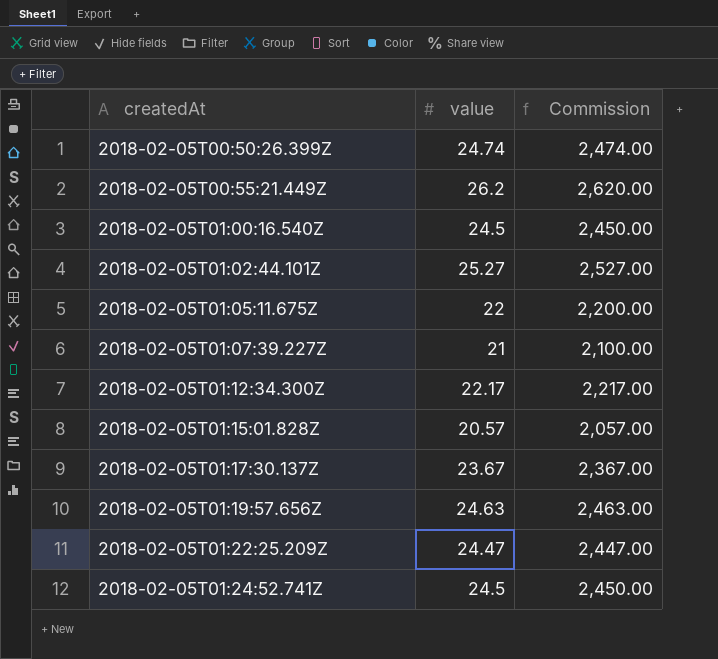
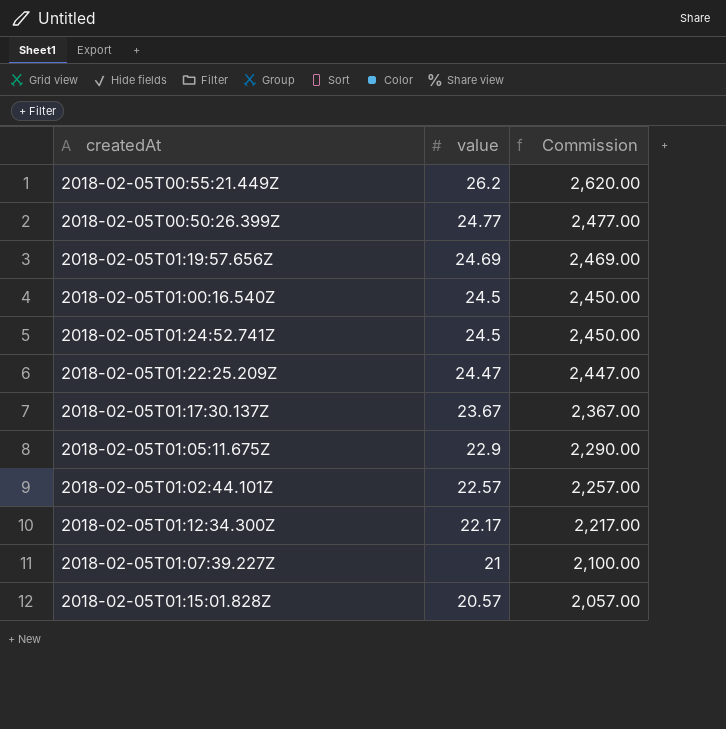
row order: createdAt ascending -> value descending
2018-02-05T00:50:26.399Z | value: 24.74 -> 24.77
2018-02-05T00:50:26.399Z | Commission: 2,474.00 -> 2,477.00
2018-02-05T01:19:57.656Z | value: 24.63 -> 24.69
2018-02-05T01:19:57.656Z | Commission: 2,463.00 -> 2,469.00
2018-02-05T01:05:11.675Z | value: 22 -> 22.9
2018-02-05T01:05:11.675Z | Commission: 2,200.00 -> 2,290.00
2018-02-05T01:02:44.101Z | value: 25.27 -> 22.57
2018-02-05T01:02:44.101Z | Commission: 2,527.00 -> 2,257.00

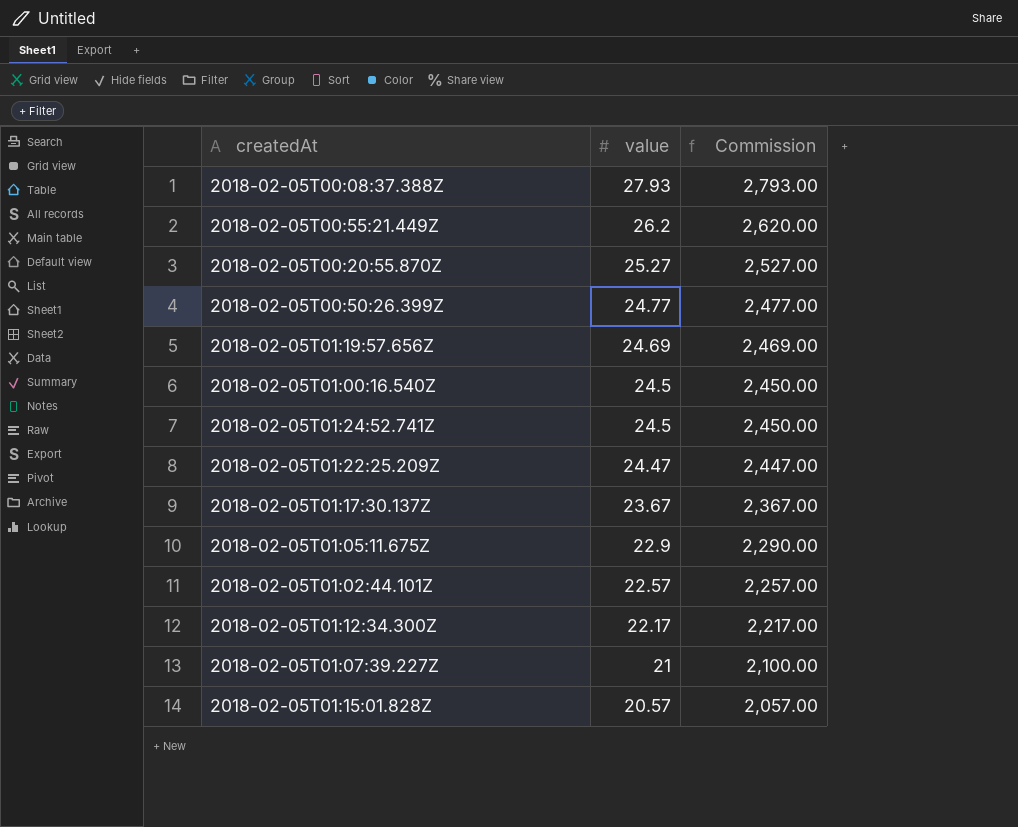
row 2018-02-05T00:08:37.388Z: none -> 27.93 | 2,793.00
row 2018-02-05T00:20:55.870Z: none -> 25.27 | 2,527.00

